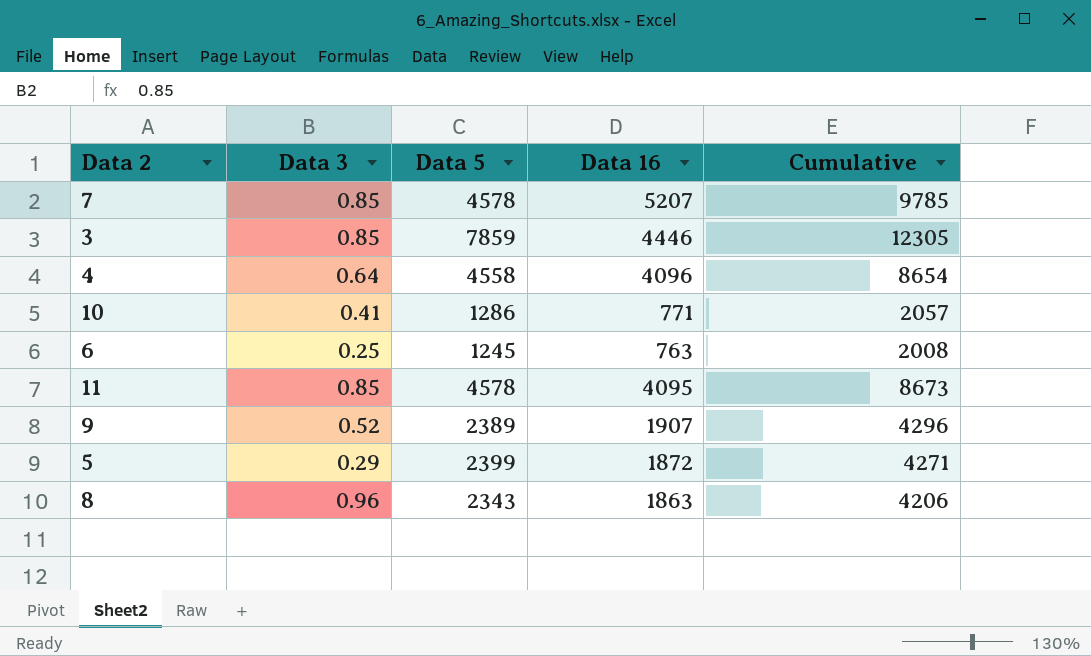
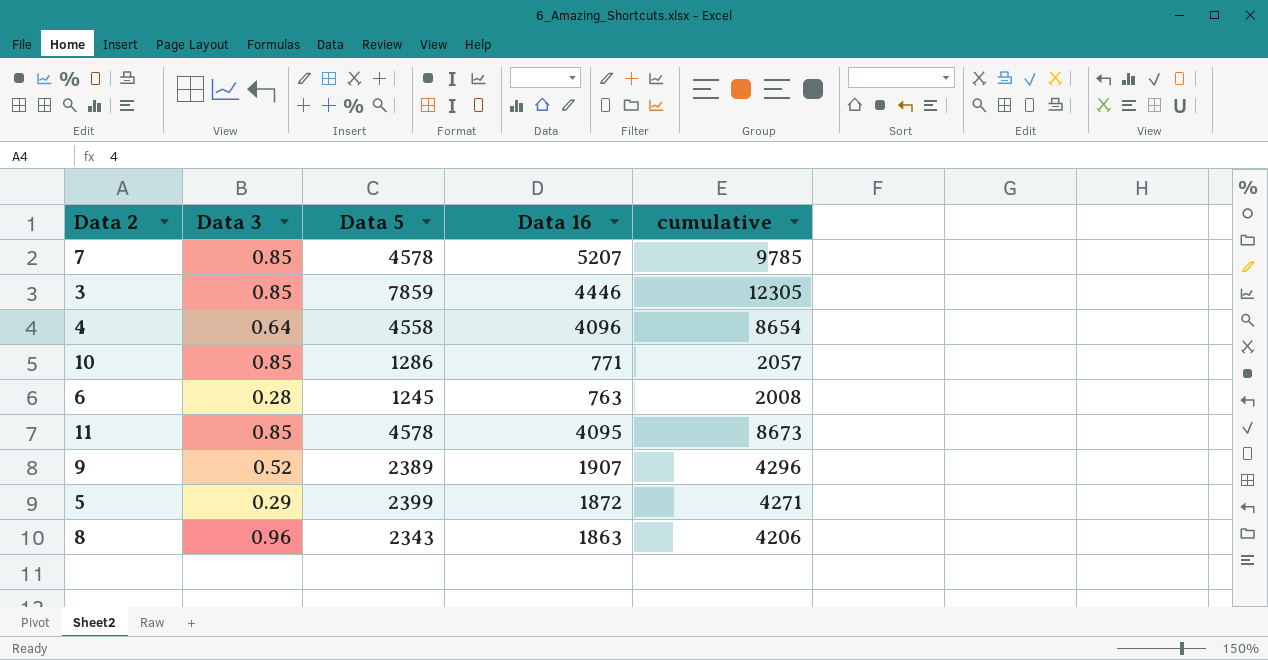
column name: Cumulative -> cumulative
10 | Data 3: 0.41 -> 0.85
6 | Data 3: 0.25 -> 0.28

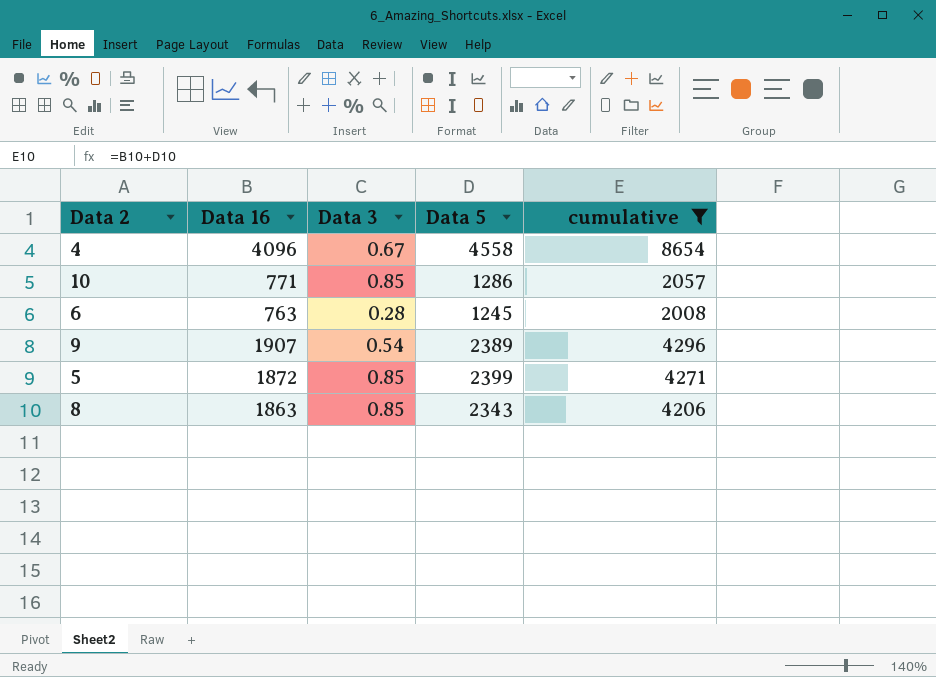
filter: none -> cumulative <= 8654
column Data 16 | position: 4 -> 2
4 | Data 3: 0.64 -> 0.67
9 | Data 3: 0.52 -> 0.54
5 | Data 3: 0.29 -> 0.85
8 | Data 3: 0.96 -> 0.85

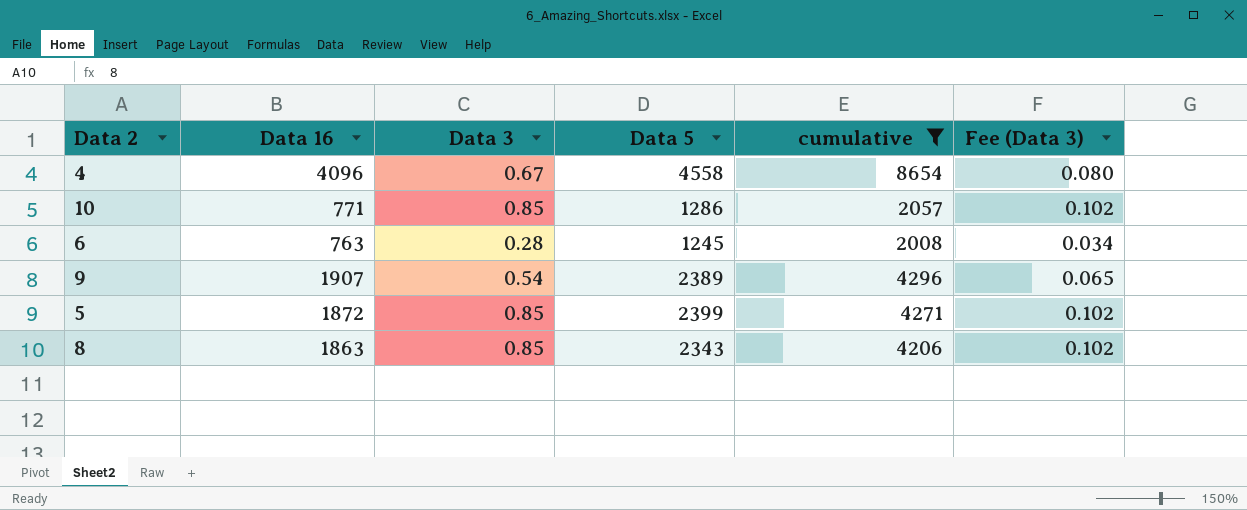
column Fee (Data 3) | formula: none -> [Data 3] * 0.12

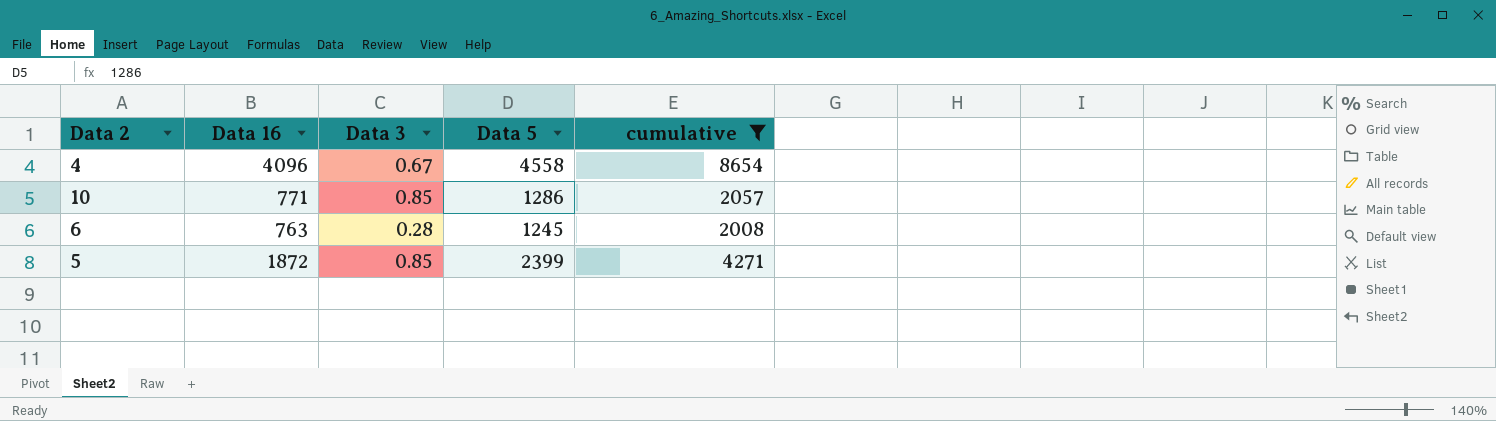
column Fee (Data 3) | formula: [Data 3] * 0.12 -> none
row 9: 1907 | 0.54 | 2389 | 4296 | 0.065 -> none
row 8: 1863 | 0.85 | 2343 | 4206 | 0.102 -> none

